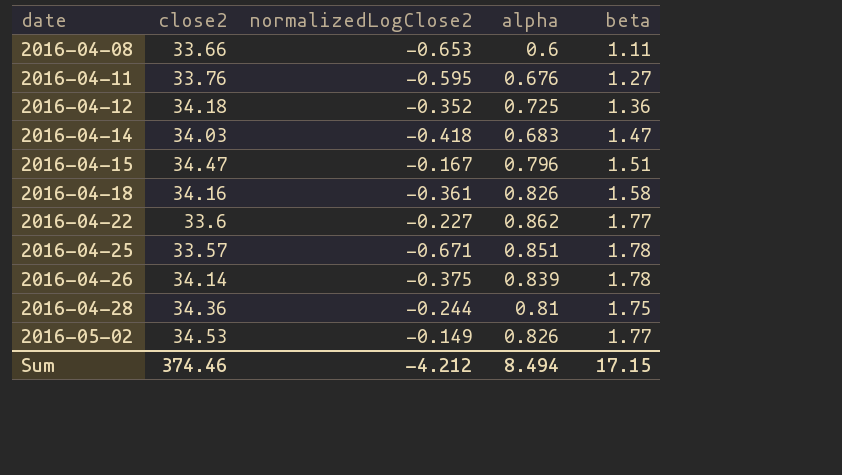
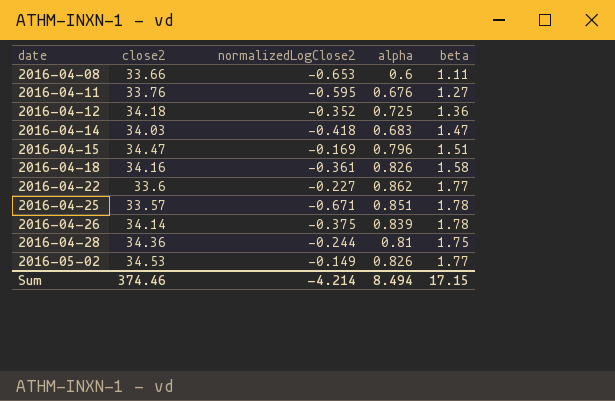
2016-04-15 | normalizedLogClose2: -0.167 -> -0.169
Sum | normalizedLogClose2: -4.212 -> -4.214

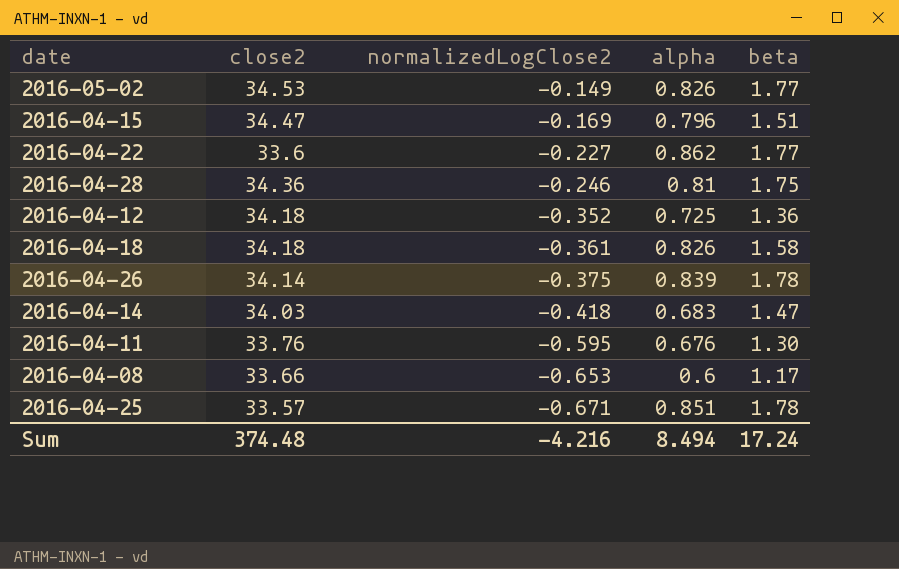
row order: date ascending -> normalizedLogClose2 descending
2016-04-28 | normalizedLogClose2: -0.244 -> -0.246
2016-04-18 | close2: 34.16 -> 34.18
2016-04-11 | beta: 1.27 -> 1.30
2016-04-08 | beta: 1.11 -> 1.17
Sum | close2: 374.46 -> 374.48
Sum | normalizedLogClose2: -4.214 -> -4.216
Sum | beta: 17.15 -> 17.24

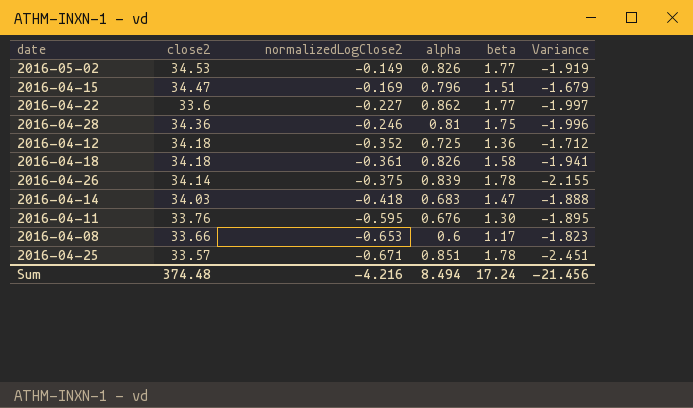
column Variance | formula: none -> [normalizedLogClose2] - [beta]

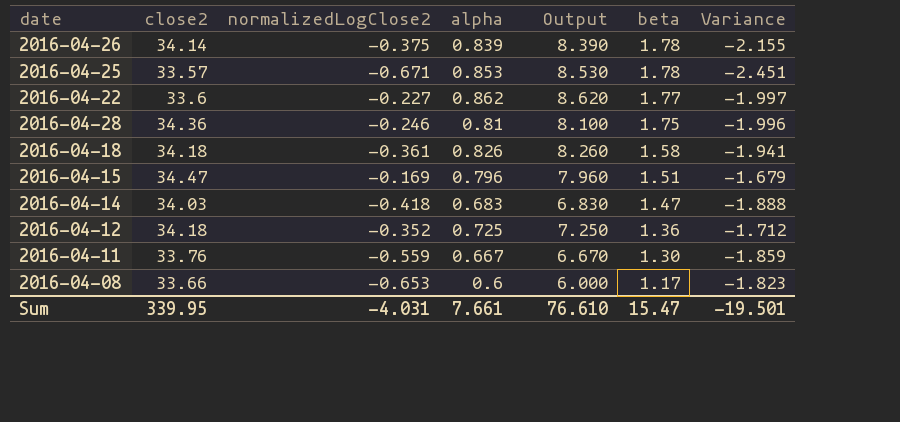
row order: normalizedLogClose2 descending -> beta descending
column Output | formula: none -> [alpha] * 10
row 2016-05-02: 34.53 | -0.149 | 0.826 | 1.77 | -1.919 -> none
2016-04-25 | alpha: 0.851 -> 0.853
2016-04-11 | normalizedLogClose2: -0.595 -> -0.559
2016-04-11 | alpha: 0.676 -> 0.667
2016-04-11 | Variance: -1.895 -> -1.859
Sum | close2: 374.48 -> 339.95
Sum | normalizedLogClose2: -4.216 -> -4.031
Sum | alpha: 8.494 -> 7.661
Sum | beta: 17.24 -> 15.47
Sum | Variance: -21.456 -> -19.501

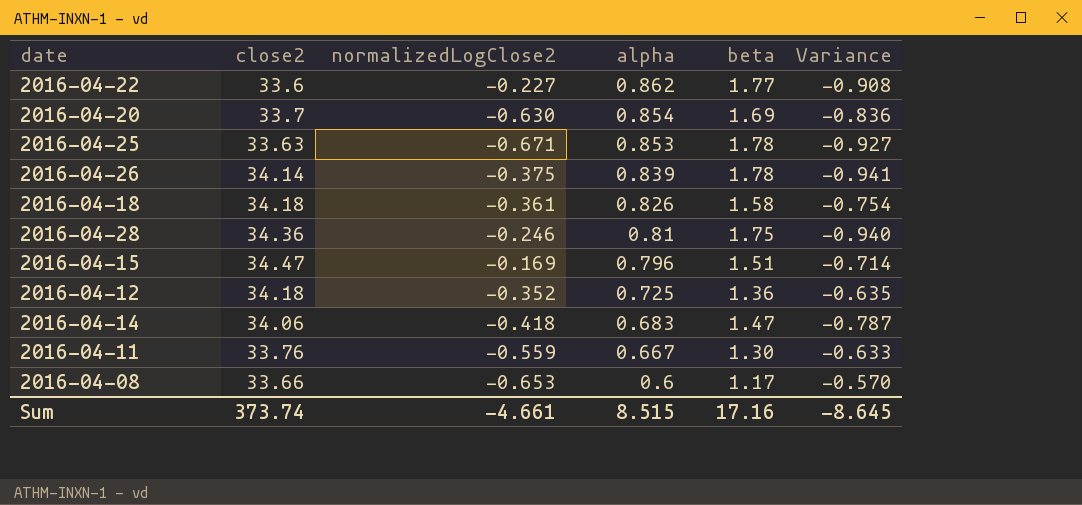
row order: beta descending -> alpha descending
column Output | formula: [alpha] * 10 -> none
column Variance | formula: [normalizedLogClose2] - [beta] -> [alpha] - [beta]
row 2016-04-20: none -> 33.7 | -0.630 | 0.854 | 1.69 | -0.836
2016-04-25 | close2: 33.57 -> 33.63
2016-04-14 | close2: 34.03 -> 34.06
Sum | close2: 339.95 -> 373.74
Sum | normalizedLogClose2: -4.031 -> -4.661
Sum | alpha: 7.661 -> 8.515
Sum | beta: 15.47 -> 17.16
Sum | Variance: -19.501 -> -8.645

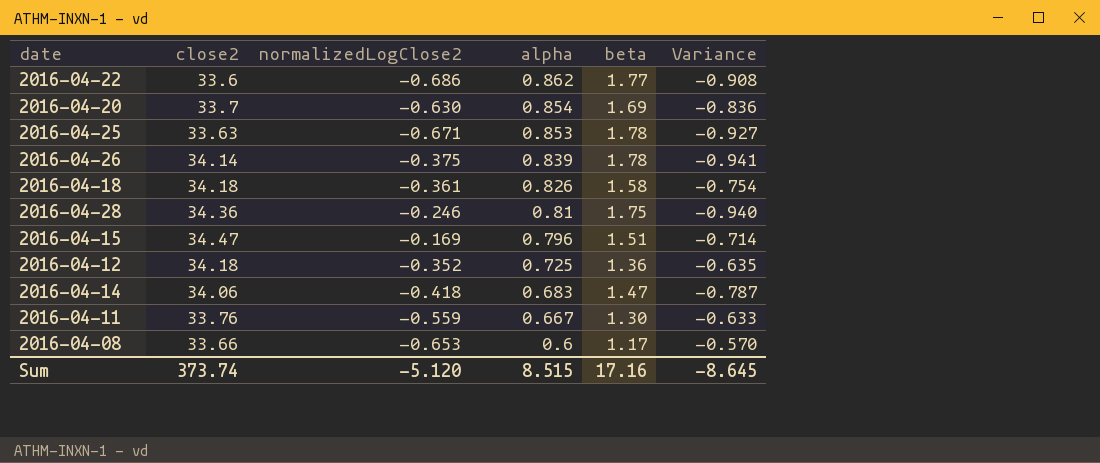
2016-04-22 | normalizedLogClose2: -0.227 -> -0.686
Sum | normalizedLogClose2: -4.661 -> -5.120

